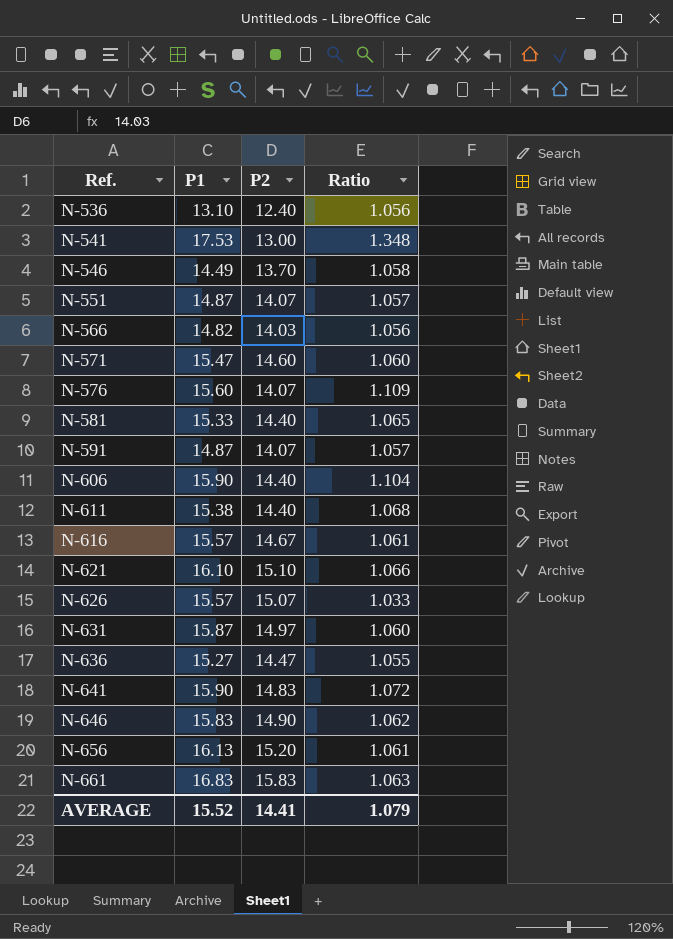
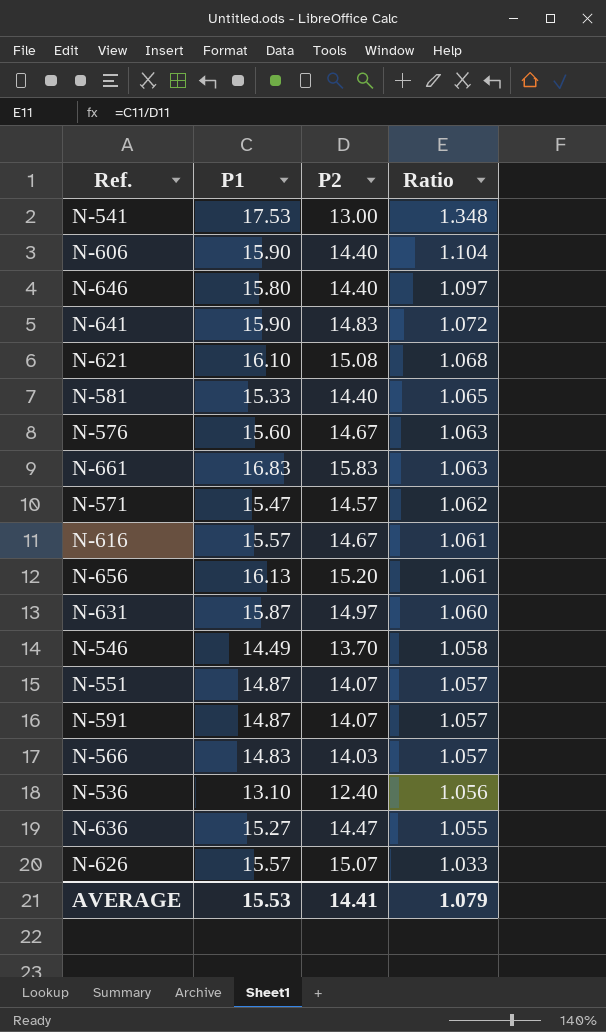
row order: Ref. ascending -> Ratio descending
row N-611: 15.38 | 14.40 | 1.068 -> none
N-646 | P1: 15.83 -> 15.80
N-646 | P2: 14.90 -> 14.40
N-646 | Ratio: 1.062 -> 1.097
N-621 | P2: 15.10 -> 15.08
N-621 | Ratio: 1.066 -> 1.068
N-576 | P2: 14.07 -> 14.67
N-576 | Ratio: 1.109 -> 1.063
N-571 | P2: 14.60 -> 14.57
N-571 | Ratio: 1.060 -> 1.062
N-566 | P1: 14.82 -> 14.83
N-566 | Ratio: 1.056 -> 1.057
AVERAGE | P1: 15.52 -> 15.53

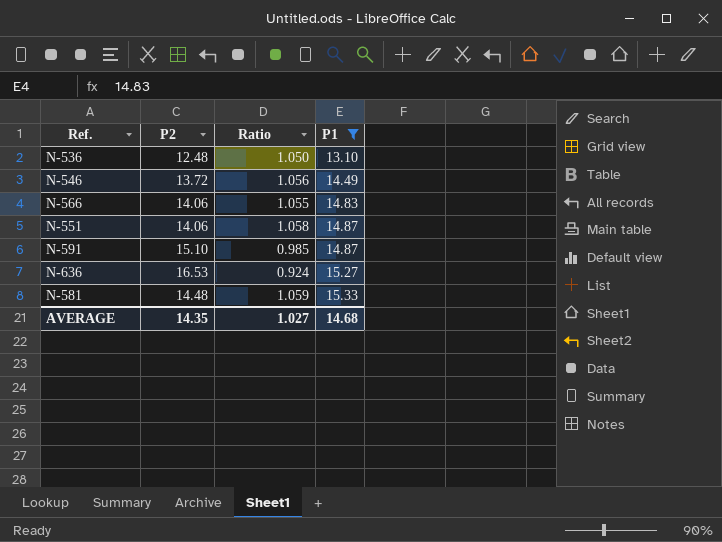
filter: none -> P1 <= 15.33
row order: Ratio descending -> P1 ascending
column P1 | position: 2 -> 4
N-536 | P2: 12.40 -> 12.48
N-536 | Ratio: 1.056 -> 1.050
N-546 | P2: 13.70 -> 13.72
N-546 | Ratio: 1.058 -> 1.056
N-566 | P2: 14.03 -> 14.06
N-566 | Ratio: 1.057 -> 1.055
N-551 | P2: 14.07 -> 14.06
N-551 | Ratio: 1.057 -> 1.058
N-591 | P2: 14.07 -> 15.10
N-591 | Ratio: 1.057 -> 0.985
N-636 | P2: 14.47 -> 16.53
N-636 | Ratio: 1.055 -> 0.924
N-581 | P2: 14.40 -> 14.48
N-581 | Ratio: 1.065 -> 1.059
AVERAGE | P2: 14.41 -> 14.35
AVERAGE | Ratio: 1.079 -> 1.027
AVERAGE | P1: 15.53 -> 14.68

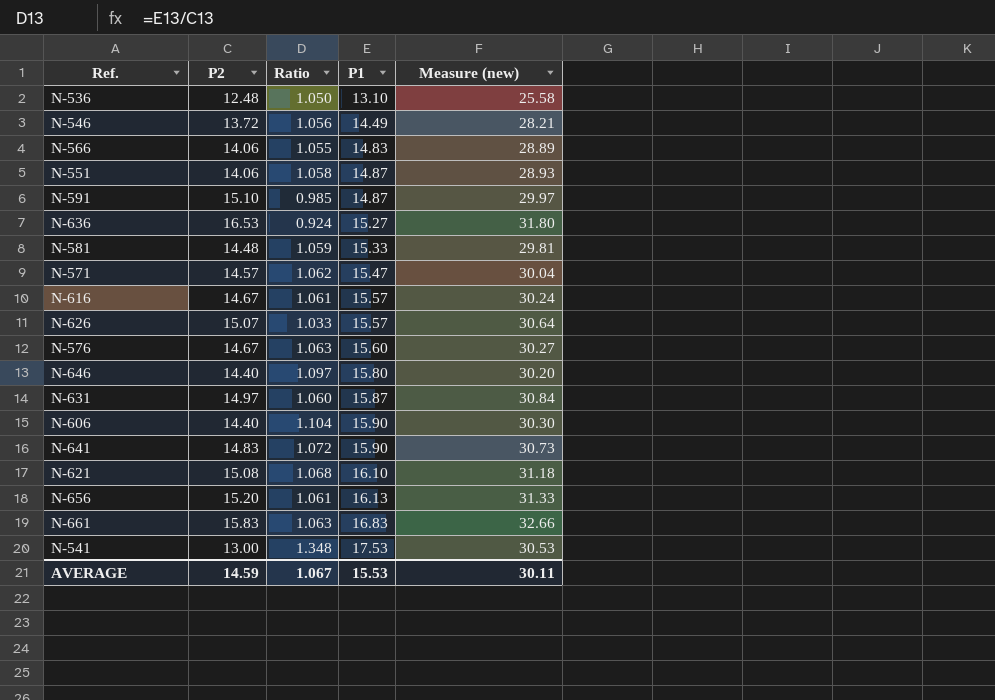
filter: P1 <= 15.33 -> none
column Measure (new) | formula: none -> [P2] + [P1]
AVERAGE | P2: 14.35 -> 14.59
AVERAGE | Ratio: 1.027 -> 1.067
AVERAGE | P1: 14.68 -> 15.53

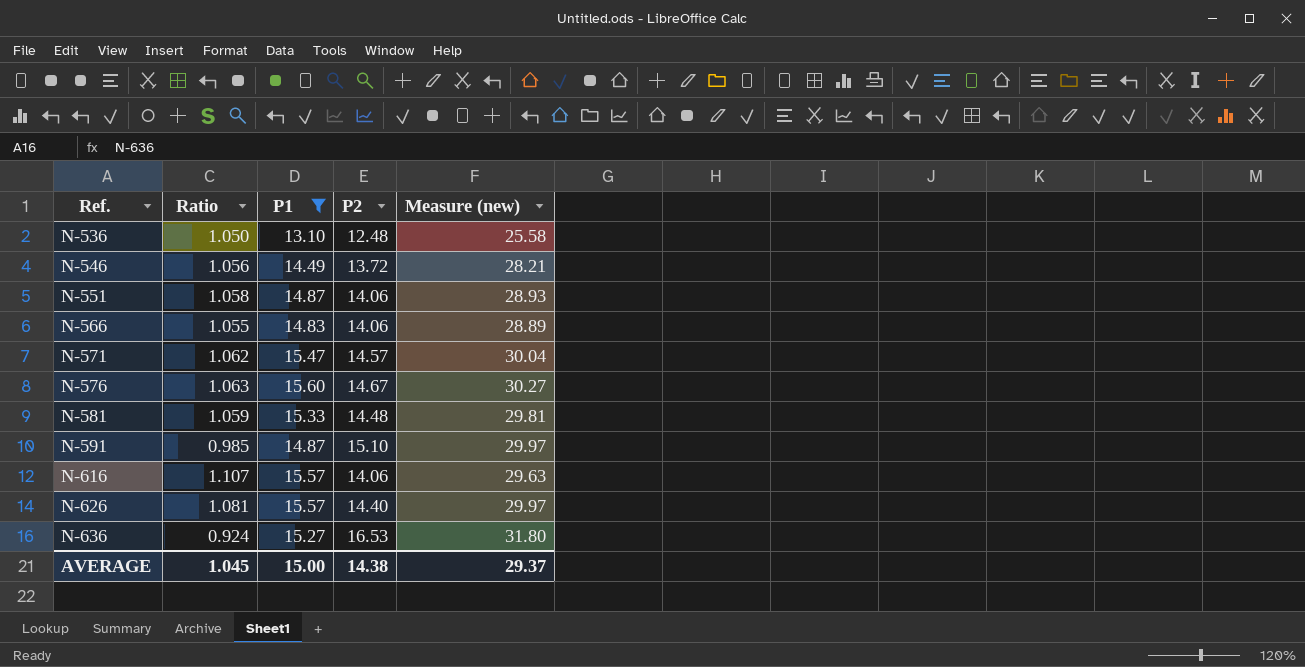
filter: none -> P1 <= 15.60
row order: P1 ascending -> Ref. ascending
column P2 | position: 2 -> 4
N-616 | Ratio: 1.061 -> 1.107
N-616 | P2: 14.67 -> 14.06
N-616 | Measure (new): 30.24 -> 29.63
N-626 | Ratio: 1.033 -> 1.081
N-626 | P2: 15.07 -> 14.40
N-626 | Measure (new): 30.64 -> 29.97
AVERAGE | Ratio: 1.067 -> 1.045
AVERAGE | P1: 15.53 -> 15.00
AVERAGE | P2: 14.59 -> 14.38
AVERAGE | Measure (new): 30.11 -> 29.37

